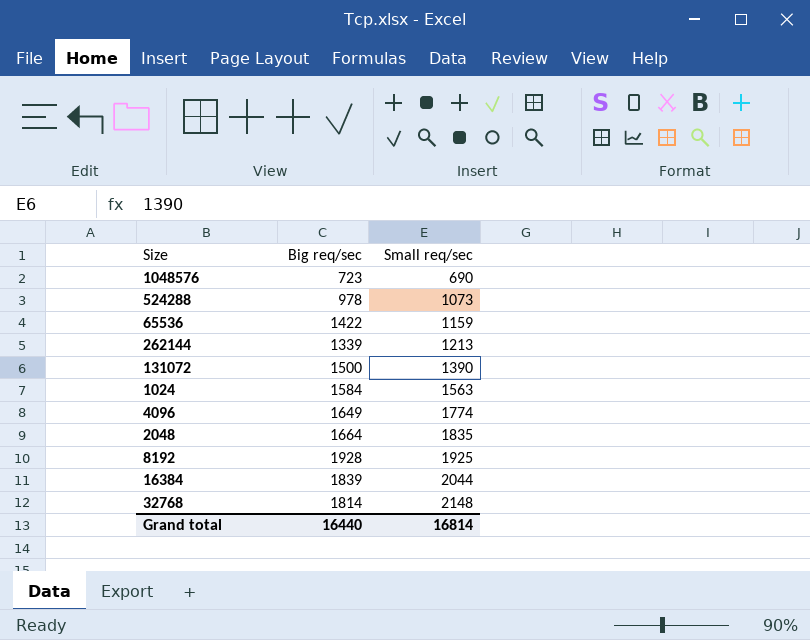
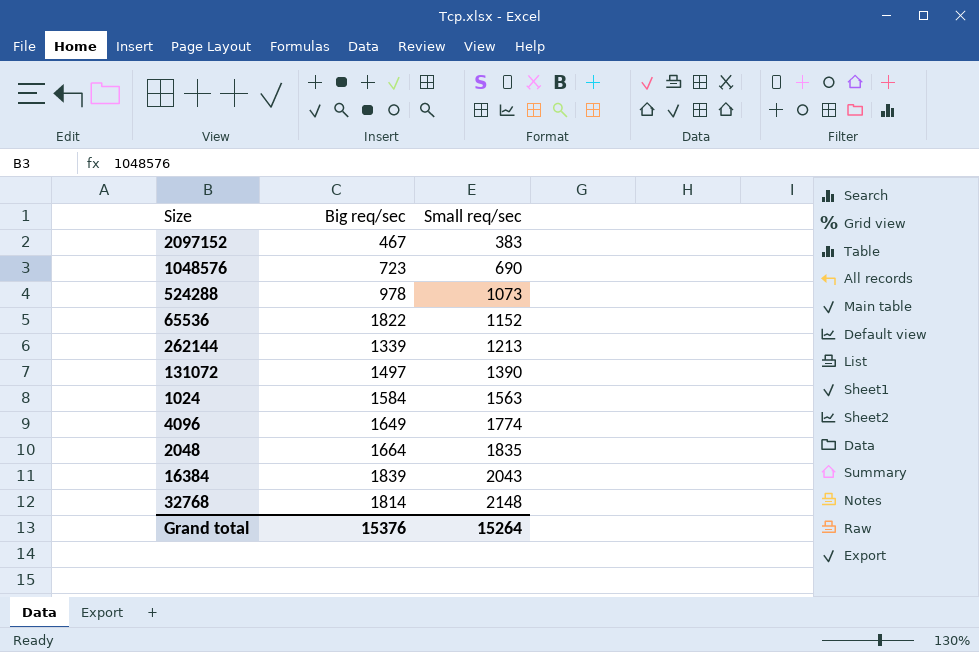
row 8192: 1928 | 1925 -> none
row 2097152: none -> 467 | 383
65536 | Big req/sec: 1422 -> 1822
65536 | Small req/sec: 1159 -> 1152
131072 | Big req/sec: 1500 -> 1497
16384 | Small req/sec: 2044 -> 2043
Grand total | Big req/sec: 16440 -> 15376
Grand total | Small req/sec: 16814 -> 15264

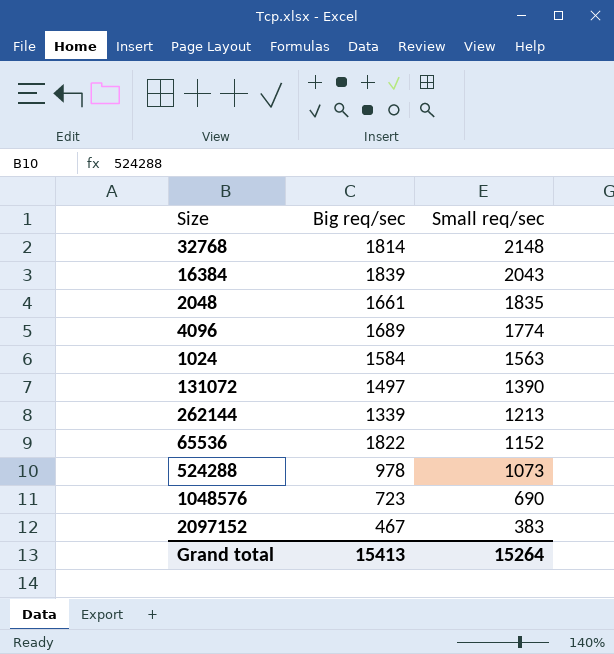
row order: Small req/sec ascending -> Small req/sec descending
2048 | Big req/sec: 1664 -> 1661
4096 | Big req/sec: 1649 -> 1689
Grand total | Big req/sec: 15376 -> 15413

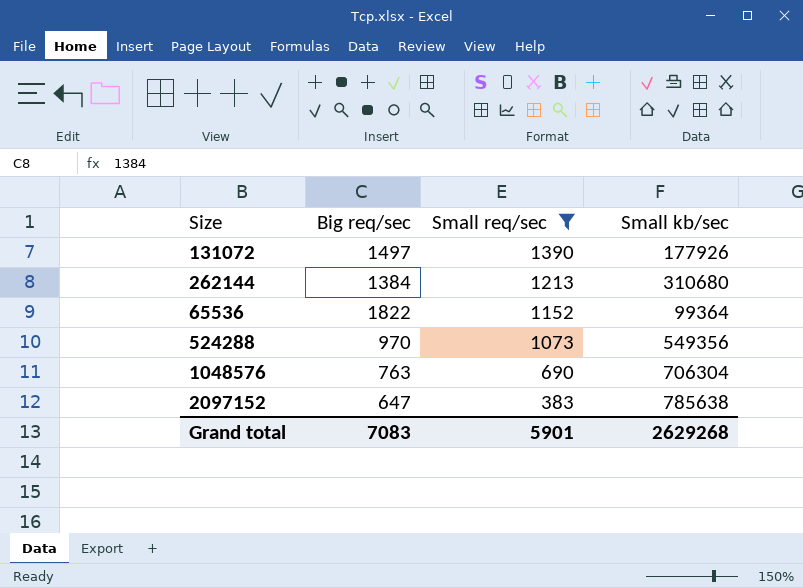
filter: none -> Small req/sec <= 1390
column Small kb/sec | position: none -> 4
262144 | Big req/sec: 1339 -> 1384
524288 | Big req/sec: 978 -> 970
1048576 | Big req/sec: 723 -> 763
2097152 | Big req/sec: 467 -> 647
Grand total | Big req/sec: 15413 -> 7083
Grand total | Small req/sec: 15264 -> 5901

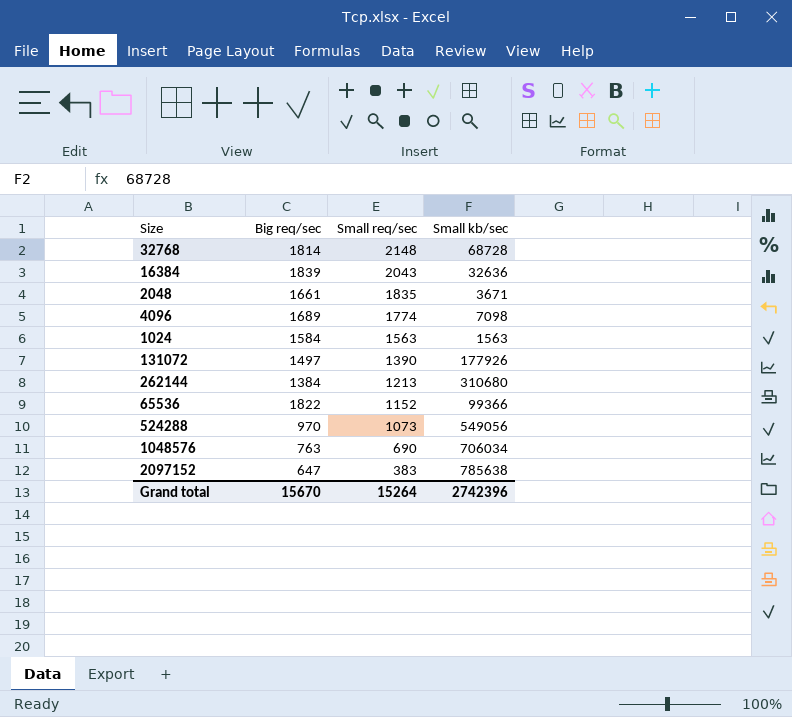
filter: Small req/sec <= 1390 -> none
65536 | Small kb/sec: 99364 -> 99366
524288 | Small kb/sec: 549356 -> 549056
1048576 | Small kb/sec: 706304 -> 706034
Grand total | Big req/sec: 7083 -> 15670
Grand total | Small req/sec: 5901 -> 15264
Grand total | Small kb/sec: 2629268 -> 2742396

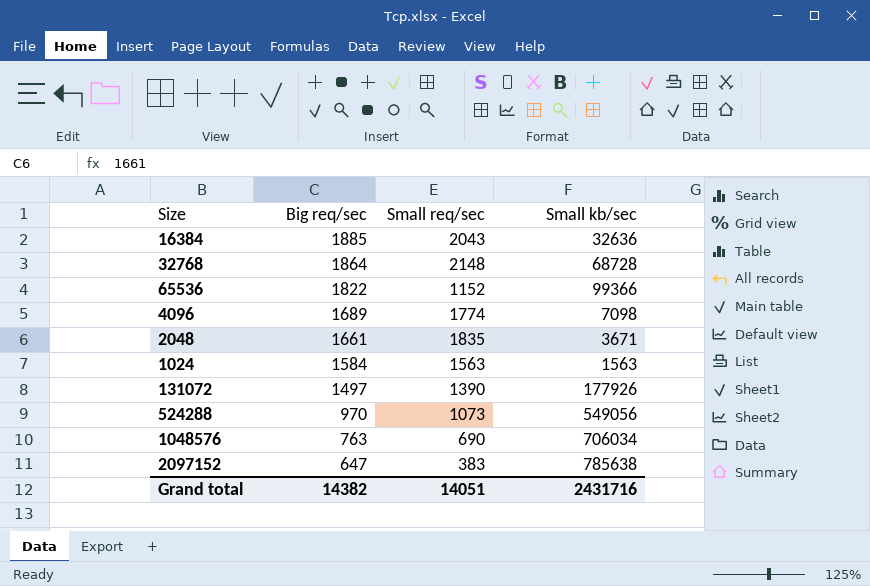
row order: Small req/sec descending -> Big req/sec descending
row 262144: 1384 | 1213 | 310680 -> none
16384 | Big req/sec: 1839 -> 1885
32768 | Big req/sec: 1814 -> 1864
Grand total | Big req/sec: 15670 -> 14382
Grand total | Small req/sec: 15264 -> 14051
Grand total | Small kb/sec: 2742396 -> 2431716

